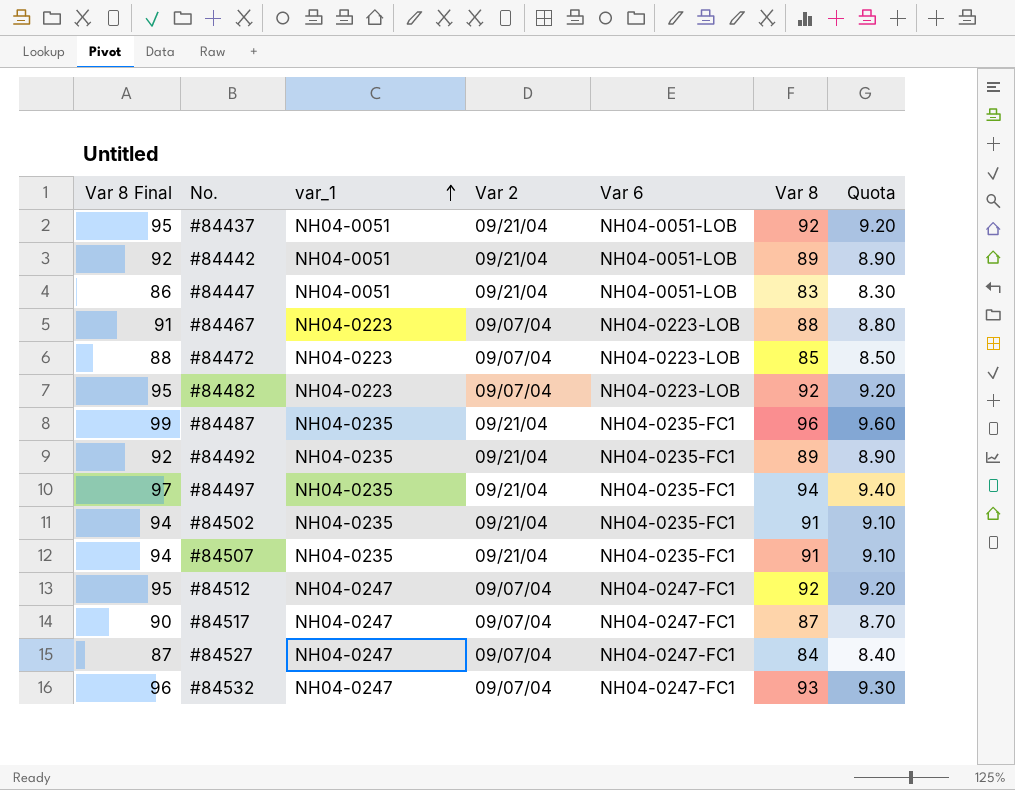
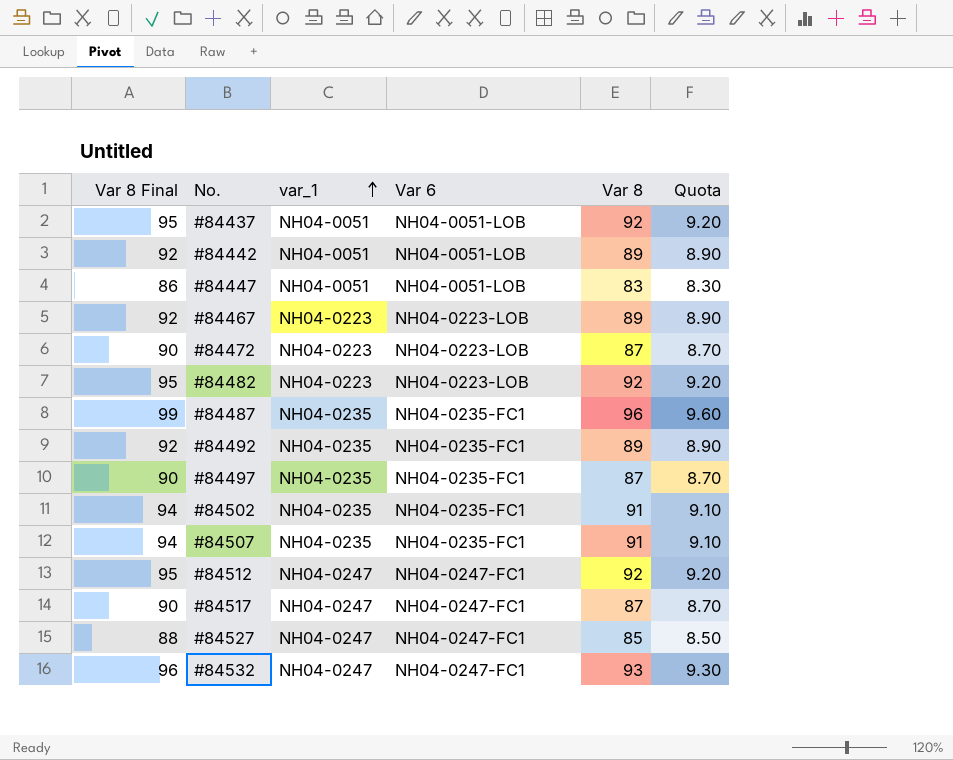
column Var 2 | position: 4 -> none
#84467 | Var 8 Final: 91 -> 92
#84467 | Var 8: 88 -> 89
#84467 | Quota: 8.80 -> 8.90
#84472 | Var 8 Final: 88 -> 90
#84472 | Var 8: 85 -> 87
#84472 | Quota: 8.50 -> 8.70
#84497 | Var 8 Final: 97 -> 90
#84497 | Var 8: 94 -> 87
#84497 | Quota: 9.40 -> 8.70
#84527 | Var 8 Final: 87 -> 88
#84527 | Var 8: 84 -> 85
#84527 | Quota: 8.40 -> 8.50

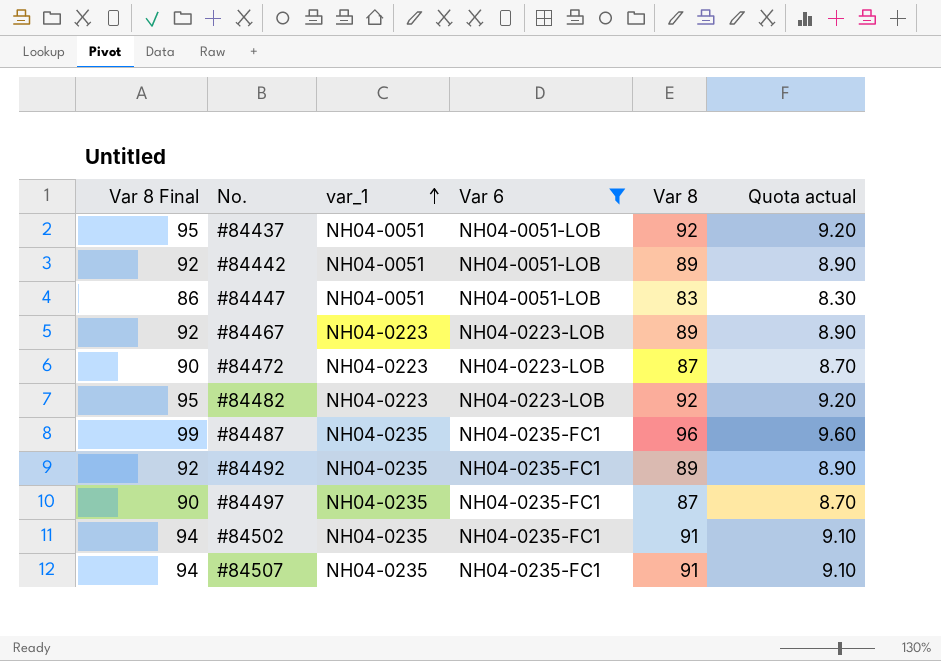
filter: none -> Var 6 != NH04-0247-FC1
column name: Quota -> Quota actual

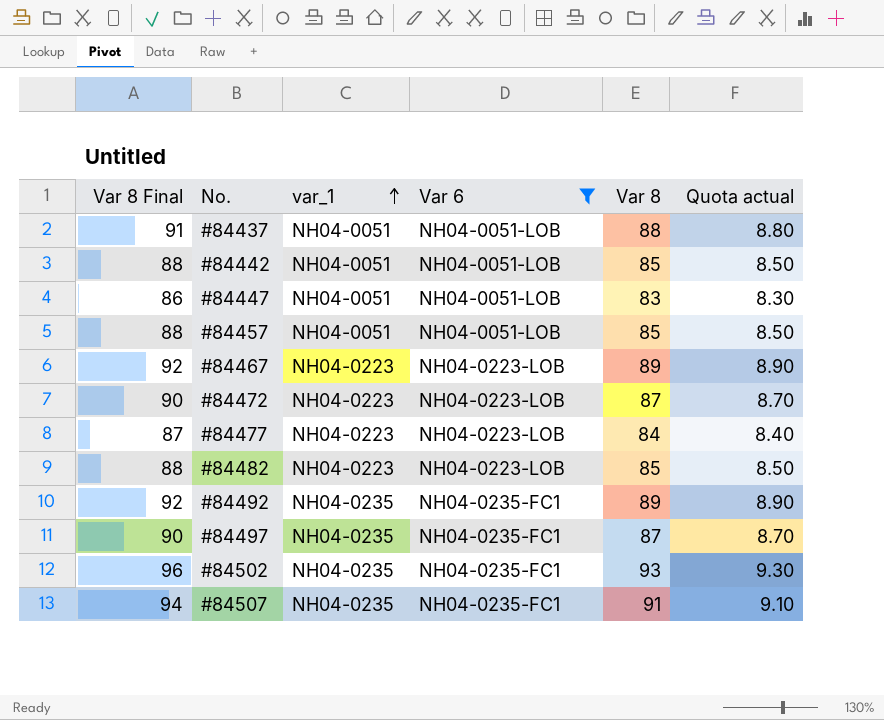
row #84487: 99 | NH04-0235 | NH04-0235-FC1 | 96 | 9.60 -> none
#84437 | Var 8 Final: 95 -> 91
#84437 | Var 8: 92 -> 88
#84437 | Quota actual: 9.20 -> 8.80
#84442 | Var 8 Final: 92 -> 88
#84442 | Var 8: 89 -> 85
#84442 | Quota actual: 8.90 -> 8.50
row #84457: none -> 88 | NH04-0051 | NH04-0051-LOB | 85 | 8.50
row #84477: none -> 87 | NH04-0223 | NH04-0223-LOB | 84 | 8.40
#84482 | Var 8 Final: 95 -> 88
#84482 | Var 8: 92 -> 85
#84482 | Quota actual: 9.20 -> 8.50
#84502 | Var 8 Final: 94 -> 96
#84502 | Var 8: 91 -> 93
#84502 | Quota actual: 9.10 -> 9.30

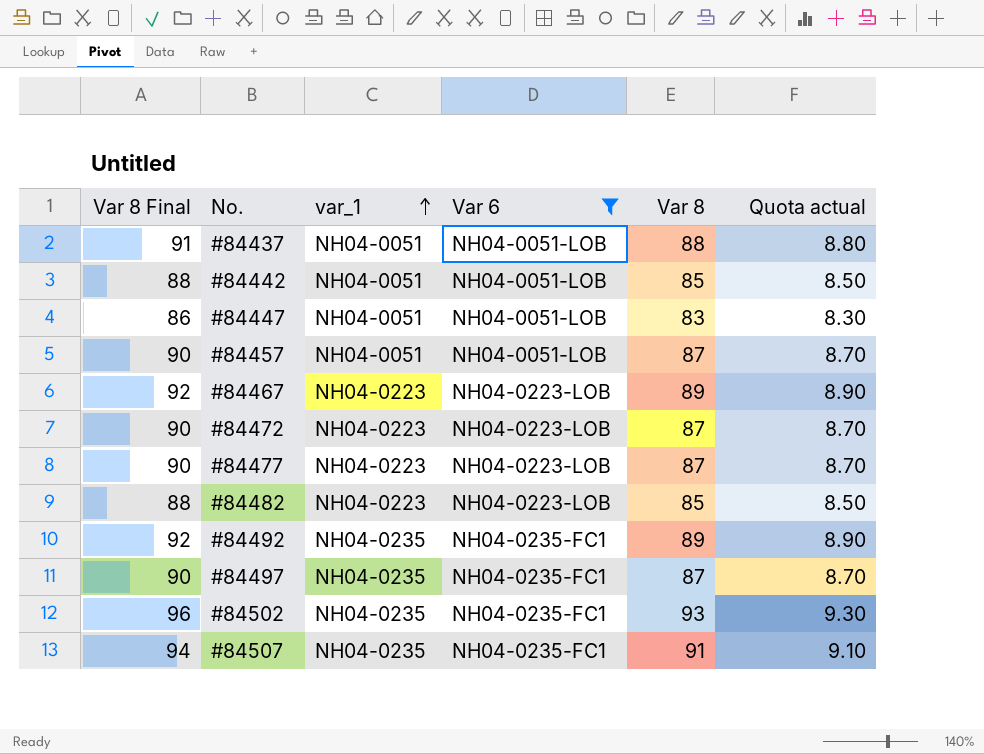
#84457 | Var 8 Final: 88 -> 90
#84457 | Var 8: 85 -> 87
#84457 | Quota actual: 8.50 -> 8.70
#84477 | Var 8 Final: 87 -> 90
#84477 | Var 8: 84 -> 87
#84477 | Quota actual: 8.40 -> 8.70

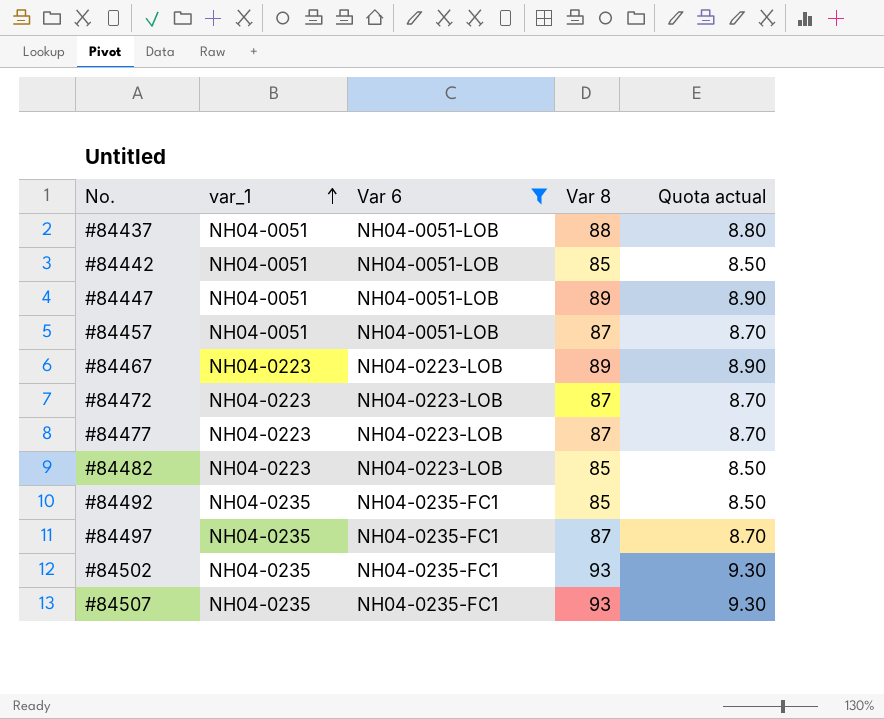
column Var 8 Final | formula: [Var 8] + 3 -> none
#84447 | Var 8: 83 -> 89
#84447 | Quota actual: 8.30 -> 8.90
#84492 | Var 8: 89 -> 85
#84492 | Quota actual: 8.90 -> 8.50
#84507 | Var 8: 91 -> 93
#84507 | Quota actual: 9.10 -> 9.30

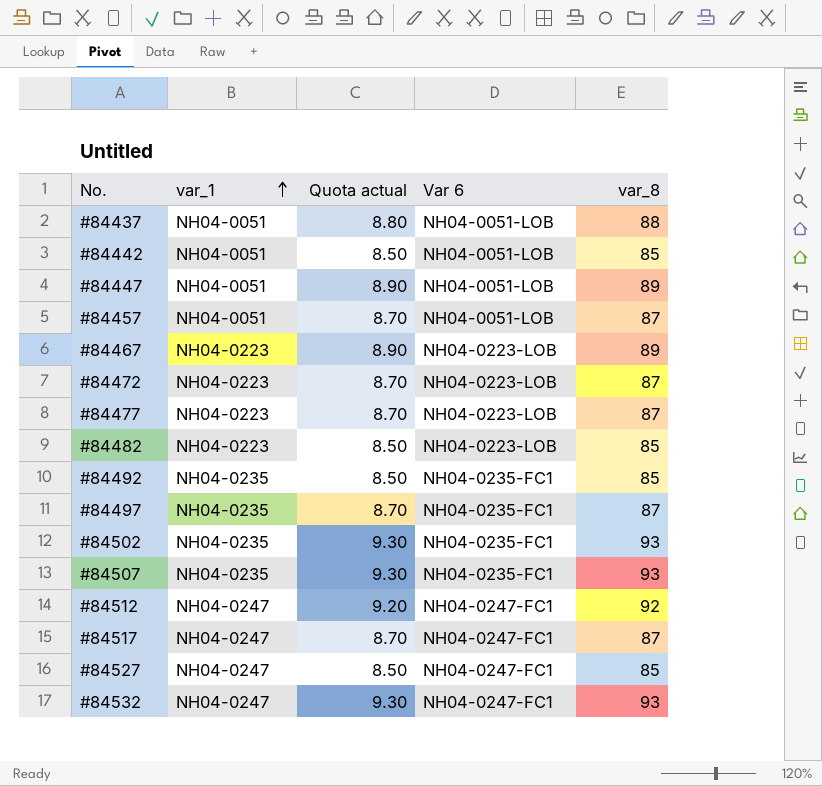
filter: Var 6 != NH04-0247-FC1 -> none
column Quota actual | position: 5 -> 3
column name: Var 8 -> var_8

